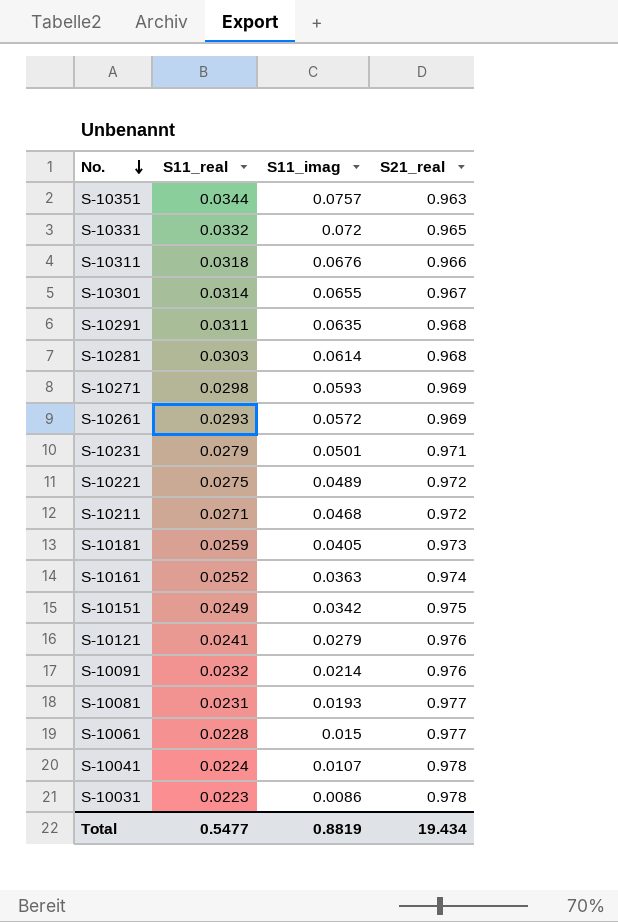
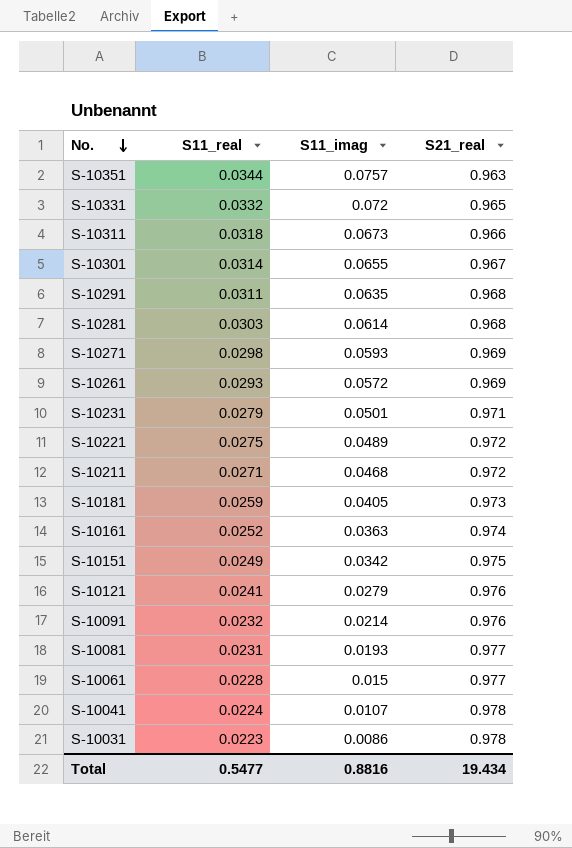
S-10311 | S11_imag: 0.0676 -> 0.0673
Total | S11_imag: 0.8819 -> 0.8816

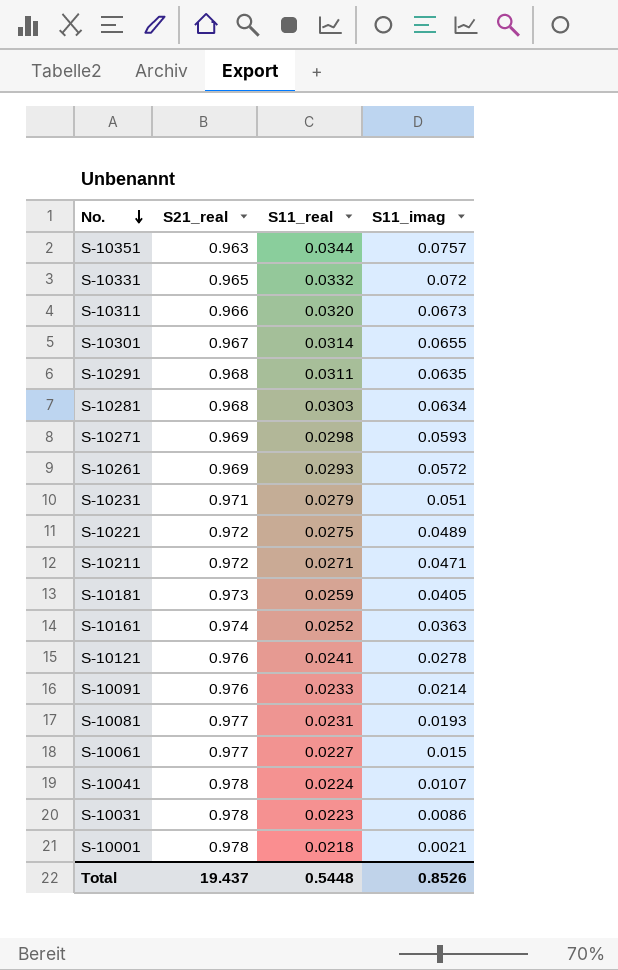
column S21_real | position: 4 -> 2
row S-10151: 0.0249 | 0.0342 | 0.975 -> none
S-10311 | S11_real: 0.0318 -> 0.0320
S-10281 | S11_imag: 0.0614 -> 0.0634
S-10231 | S11_imag: 0.0501 -> 0.051
S-10211 | S11_imag: 0.0468 -> 0.0471
S-10121 | S11_imag: 0.0279 -> 0.0278
S-10091 | S11_real: 0.0232 -> 0.0233
S-10061 | S11_real: 0.0228 -> 0.0227
row S-10001: none -> 0.978 | 0.0218 | 0.0021
Total | S21_real: 19.434 -> 19.437
Total | S11_real: 0.5477 -> 0.5448
Total | S11_imag: 0.8816 -> 0.8526

